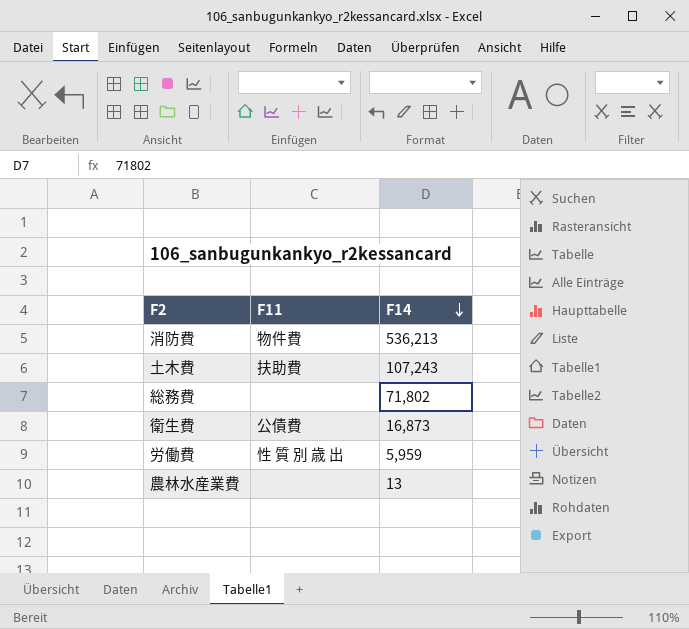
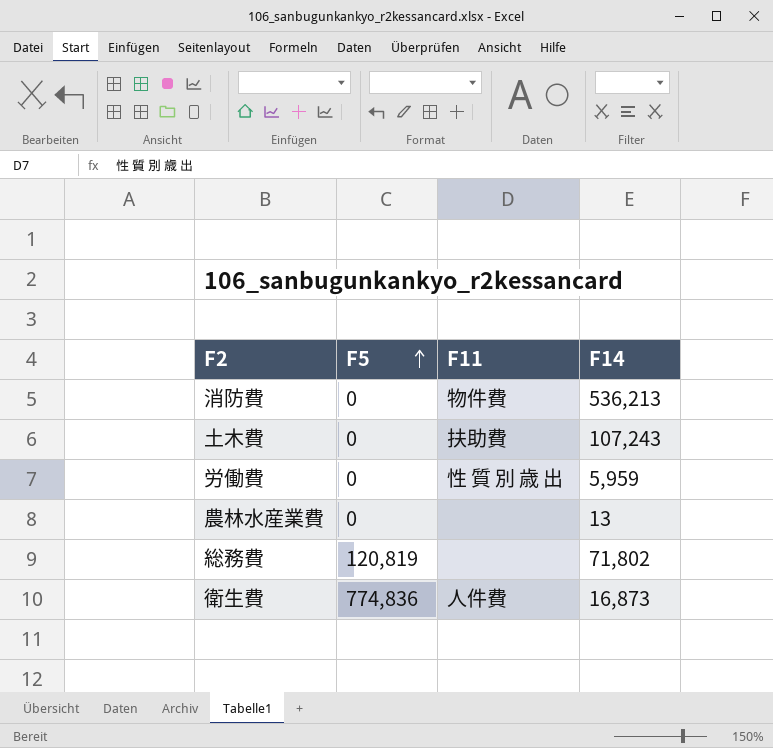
row order: F14 descending -> F5 ascending
column F5 | position: none -> 2
衛生費 | F11: 公債費 -> 人件費

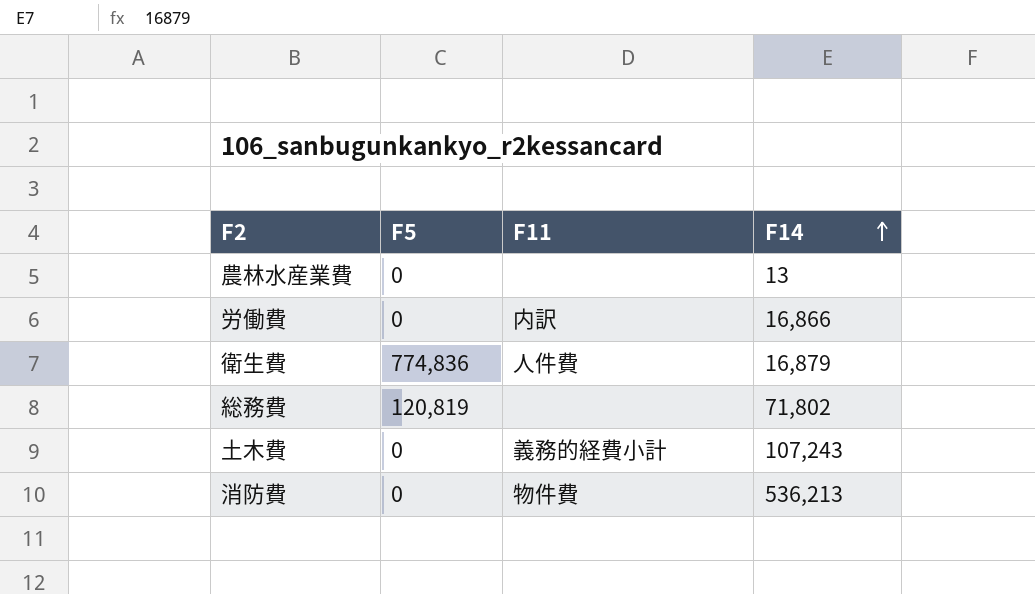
row order: F5 ascending -> F14 ascending
労働費 | F11: 性 質 別 歳 出 -> 内訳
労働費 | F14: 5,959 -> 16,866
衛生費 | F14: 16,873 -> 16,879
土木費 | F11: 扶助費 -> 義務的経費小計

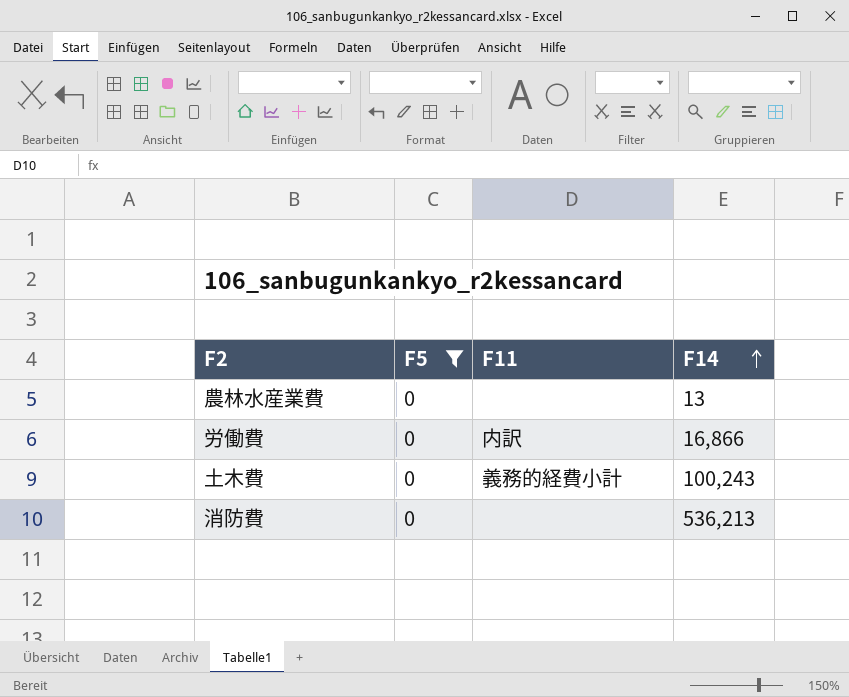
filter: none -> F5 = 0
土木費 | F14: 107,243 -> 100,243
消防費 | F11: 物件費 -> none

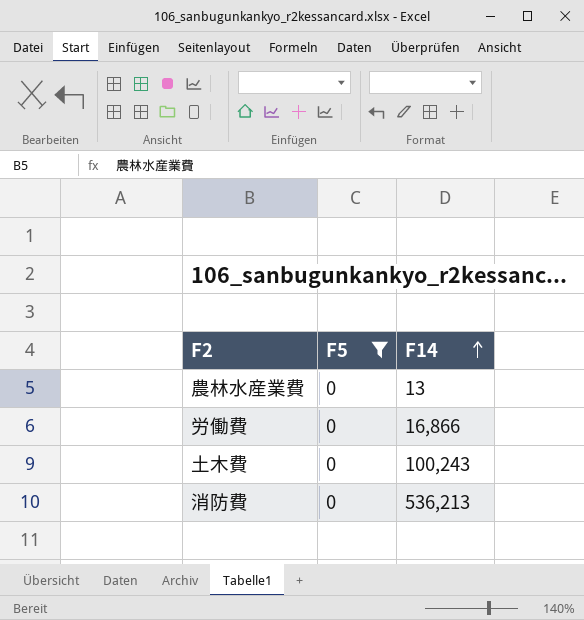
column F11 | position: 3 -> none

